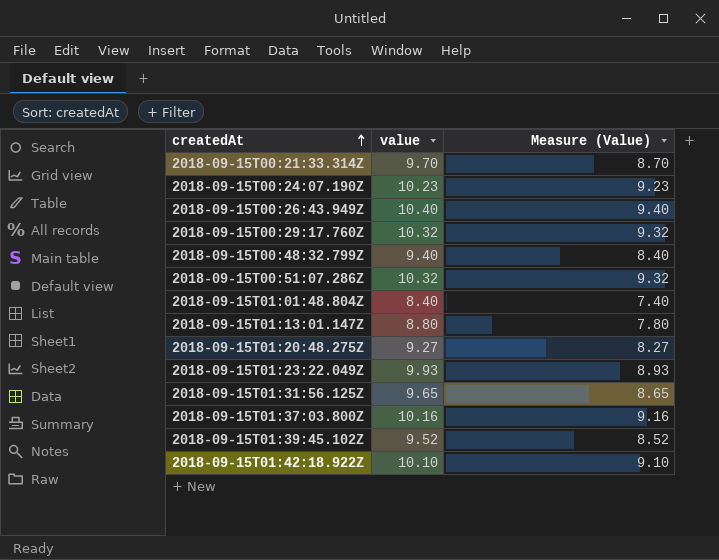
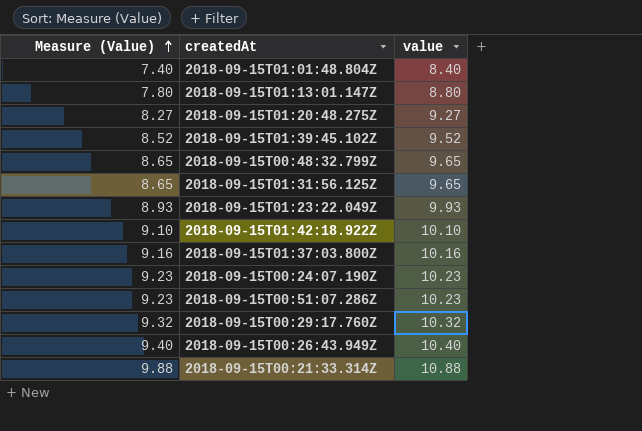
row order: createdAt ascending -> Measure (Value) ascending
column Measure (Value) | position: 3 -> 1
2018-09-15T00:48:32.799Z | Measure (Value): 8.40 -> 8.65
2018-09-15T00:48:32.799Z | value: 9.40 -> 9.65
2018-09-15T00:51:07.286Z | Measure (Value): 9.32 -> 9.23
2018-09-15T00:51:07.286Z | value: 10.32 -> 10.23
2018-09-15T00:21:33.314Z | Measure (Value): 8.70 -> 9.88
2018-09-15T00:21:33.314Z | value: 9.70 -> 10.88

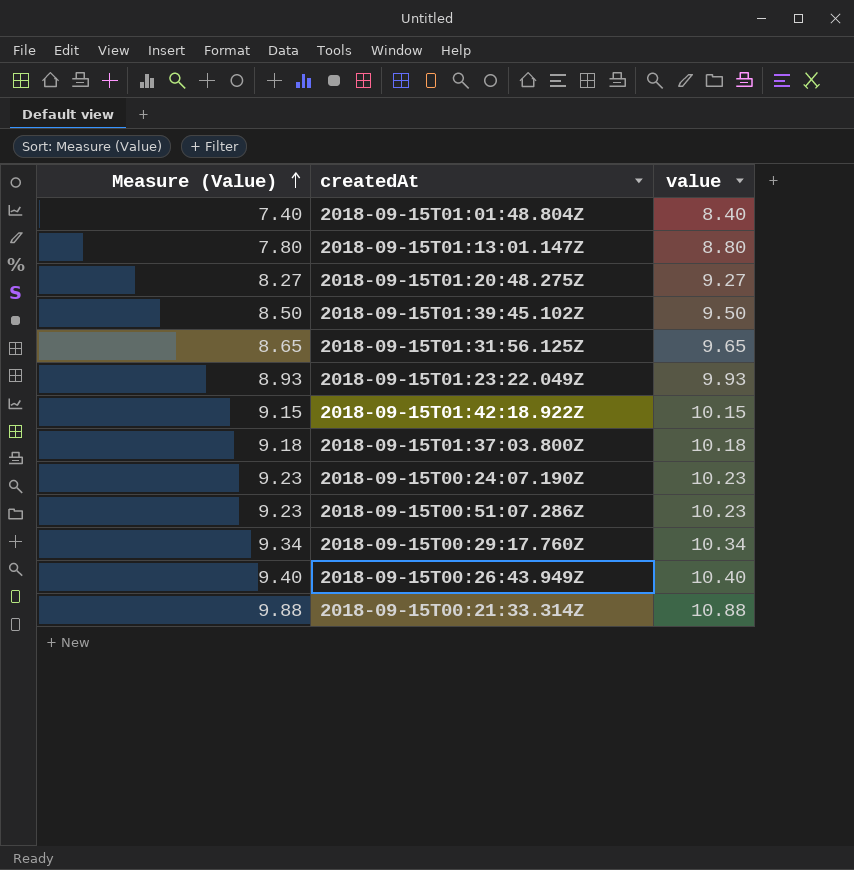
row 2018-09-15T00:48:32.799Z: 8.65 | 9.65 -> none
2018-09-15T01:39:45.102Z | Measure (Value): 8.52 -> 8.50
2018-09-15T01:39:45.102Z | value: 9.52 -> 9.50
2018-09-15T01:42:18.922Z | Measure (Value): 9.10 -> 9.15
2018-09-15T01:42:18.922Z | value: 10.10 -> 10.15
2018-09-15T01:37:03.800Z | Measure (Value): 9.16 -> 9.18
2018-09-15T01:37:03.800Z | value: 10.16 -> 10.18
2018-09-15T00:29:17.760Z | Measure (Value): 9.32 -> 9.34
2018-09-15T00:29:17.760Z | value: 10.32 -> 10.34

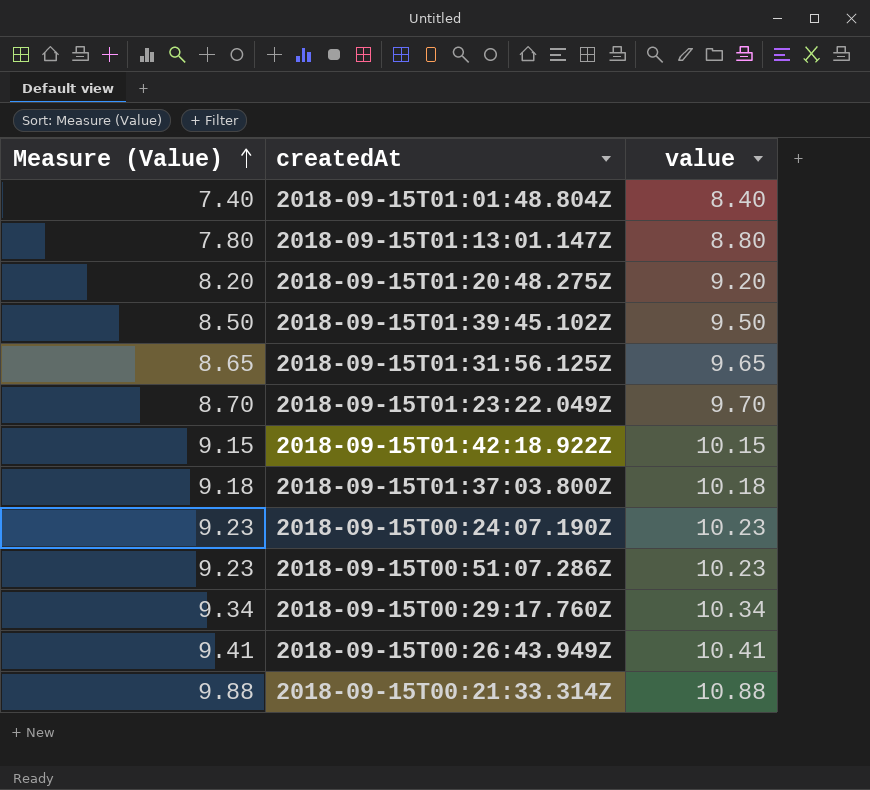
2018-09-15T01:20:48.275Z | Measure (Value): 8.27 -> 8.20
2018-09-15T01:20:48.275Z | value: 9.27 -> 9.20
2018-09-15T01:23:22.049Z | Measure (Value): 8.93 -> 8.70
2018-09-15T01:23:22.049Z | value: 9.93 -> 9.70
2018-09-15T00:26:43.949Z | Measure (Value): 9.40 -> 9.41
2018-09-15T00:26:43.949Z | value: 10.40 -> 10.41

